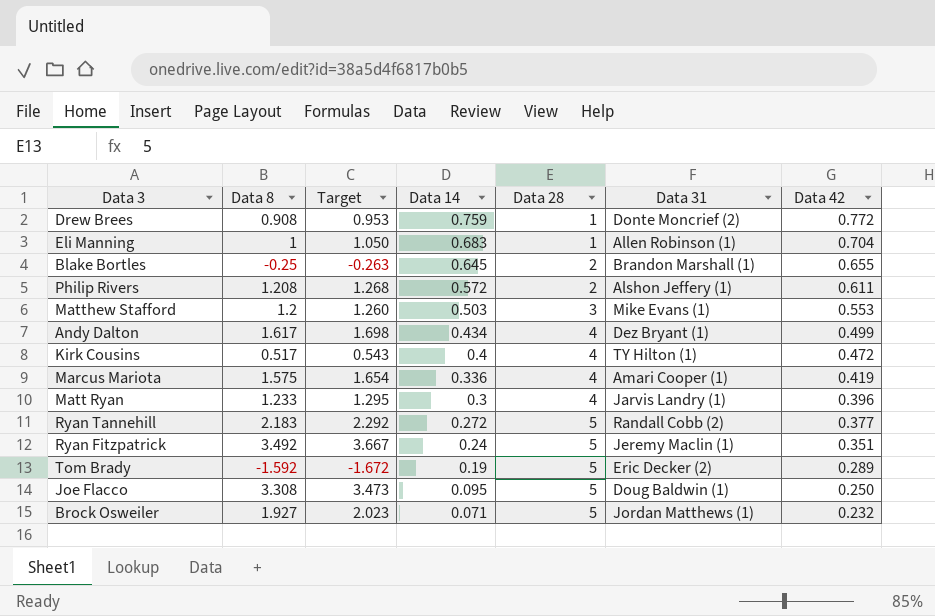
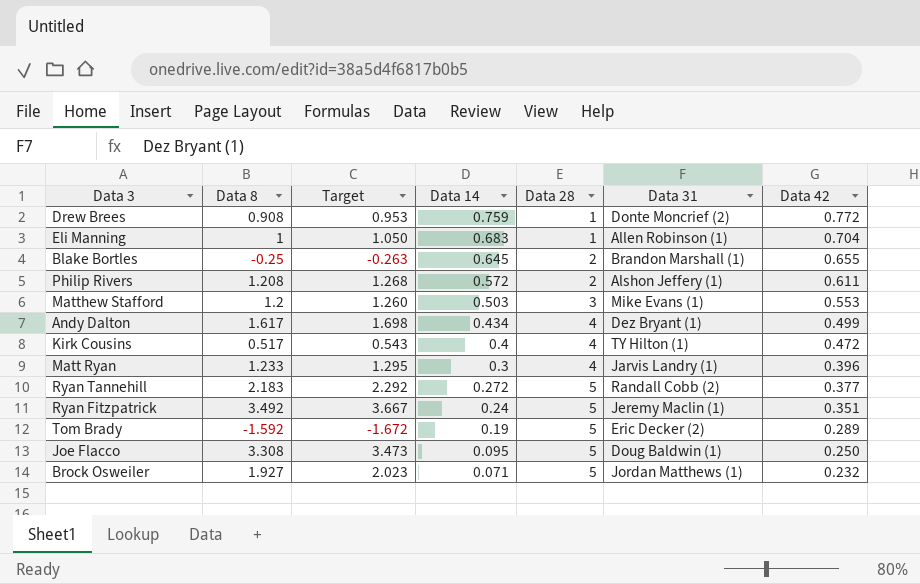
row Marcus Mariota: 1.575 | 1.654 | 0.336 | 4 | Amari Cooper (1) | 0.419 -> none

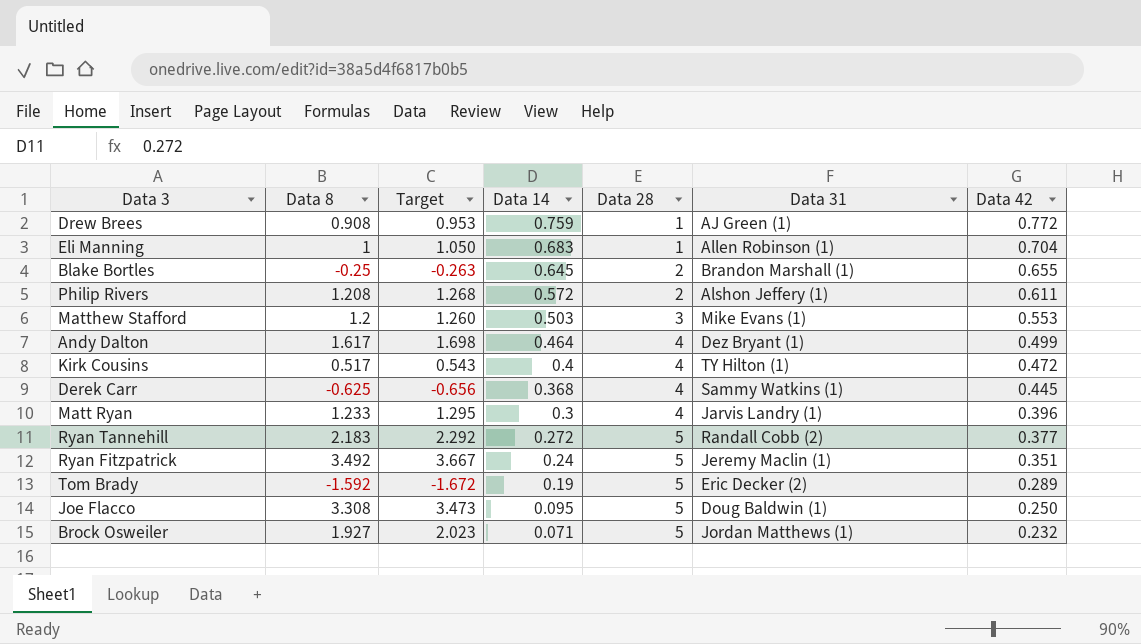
Drew Brees | Data 31: Donte Moncrief (2) -> AJ Green (1)
Andy Dalton | Data 14: 0.434 -> 0.464
row Derek Carr: none -> -0.625 | -0.656 | 0.368 | 4 | Sammy Watkins (1) | 0.445

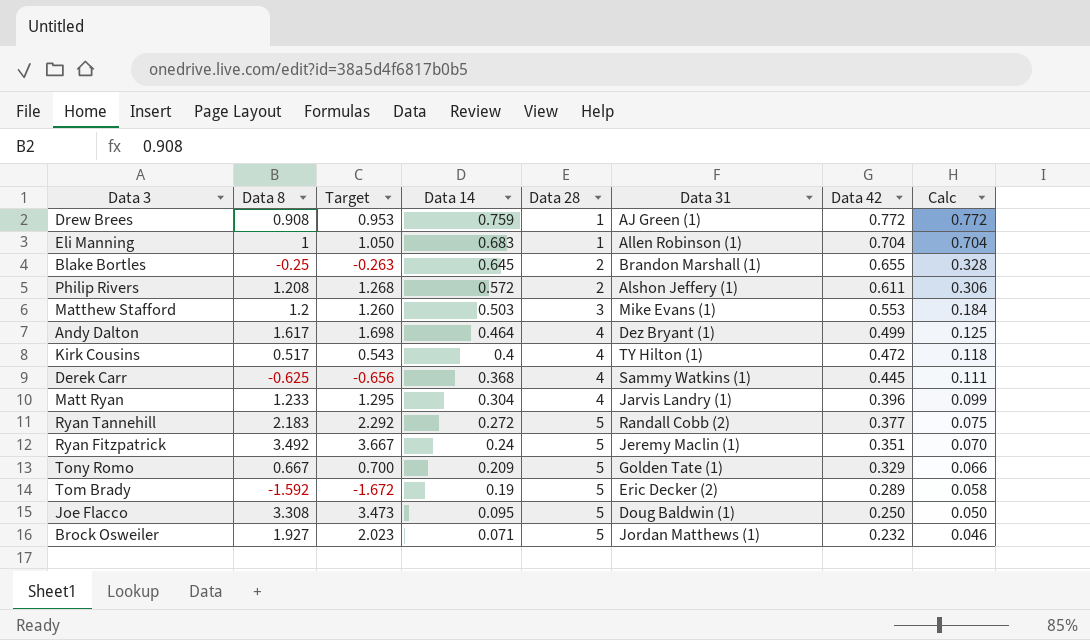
column Calc | formula: none -> [Data 42] / [Data 28]
Matt Ryan | Data 14: 0.3 -> 0.304
row Tony Romo: none -> 0.667 | 0.700 | 0.209 | 5 | Golden Tate (1) | 0.329 | 0.066

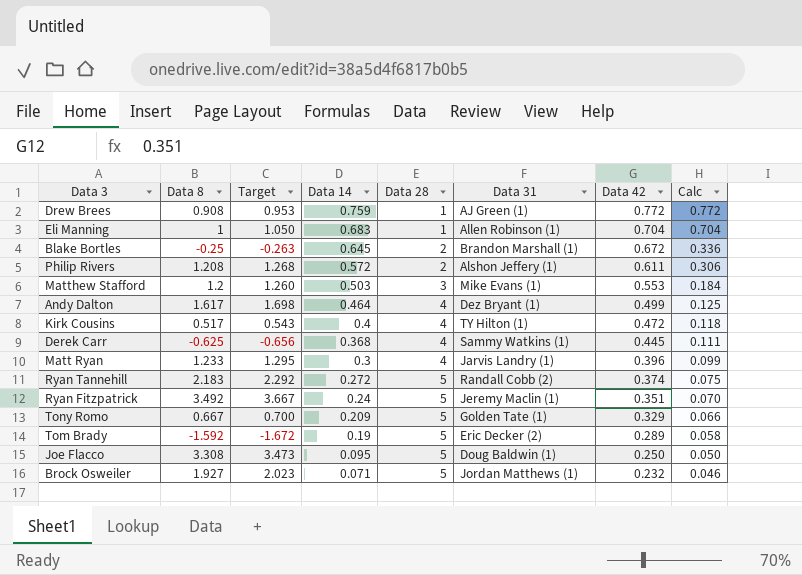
Blake Bortles | Data 42: 0.655 -> 0.672
Blake Bortles | Calc: 0.328 -> 0.336
Matt Ryan | Data 14: 0.304 -> 0.3
Ryan Tannehill | Data 42: 0.377 -> 0.374

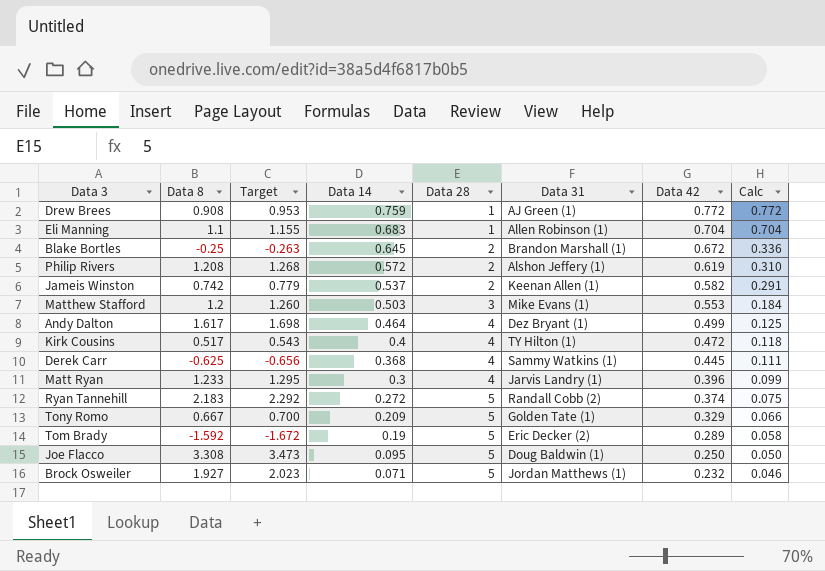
row Ryan Fitzpatrick: 3.492 | 3.667 | 0.24 | 5 | Jeremy Maclin (1) | 0.351 | 0.070 -> none
Eli Manning | Data 8: 1 -> 1.1
Eli Manning | Target: 1.050 -> 1.155
Philip Rivers | Data 42: 0.611 -> 0.619
Philip Rivers | Calc: 0.306 -> 0.310
row Jameis Winston: none -> 0.742 | 0.779 | 0.537 | 2 | Keenan Allen (1) | 0.582 | 0.291

